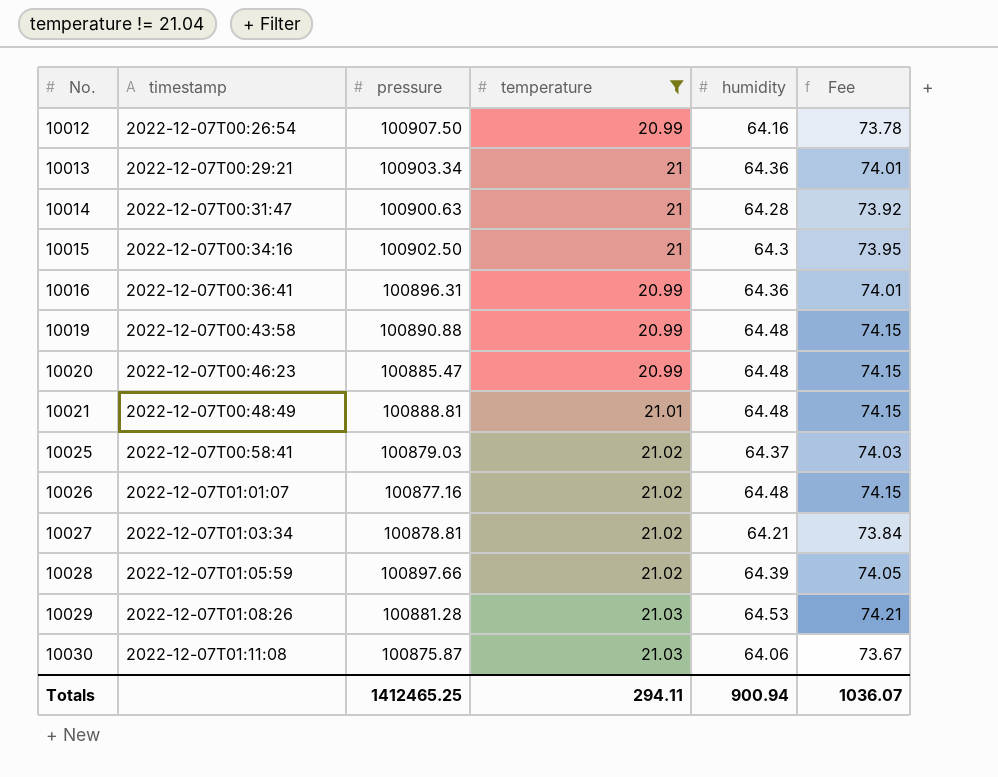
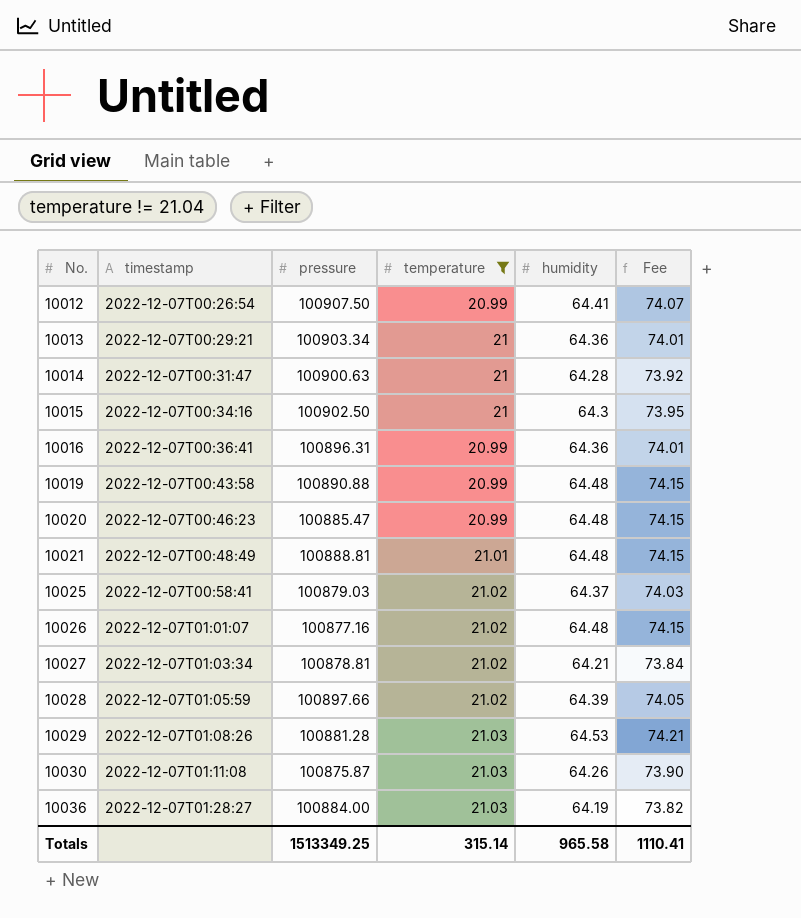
10012 | humidity: 64.16 -> 64.41
10012 | Fee: 73.78 -> 74.07
10030 | humidity: 64.06 -> 64.26
10030 | Fee: 73.67 -> 73.90
row 10036: none -> 2022-12-07T01:28:27 | 100884.00 | 21.03 | 64.19 | 73.82
Totals | pressure: 1412465.25 -> 1513349.25
Totals | temperature: 294.11 -> 315.14
Totals | humidity: 900.94 -> 965.58
Totals | Fee: 1036.07 -> 1110.41

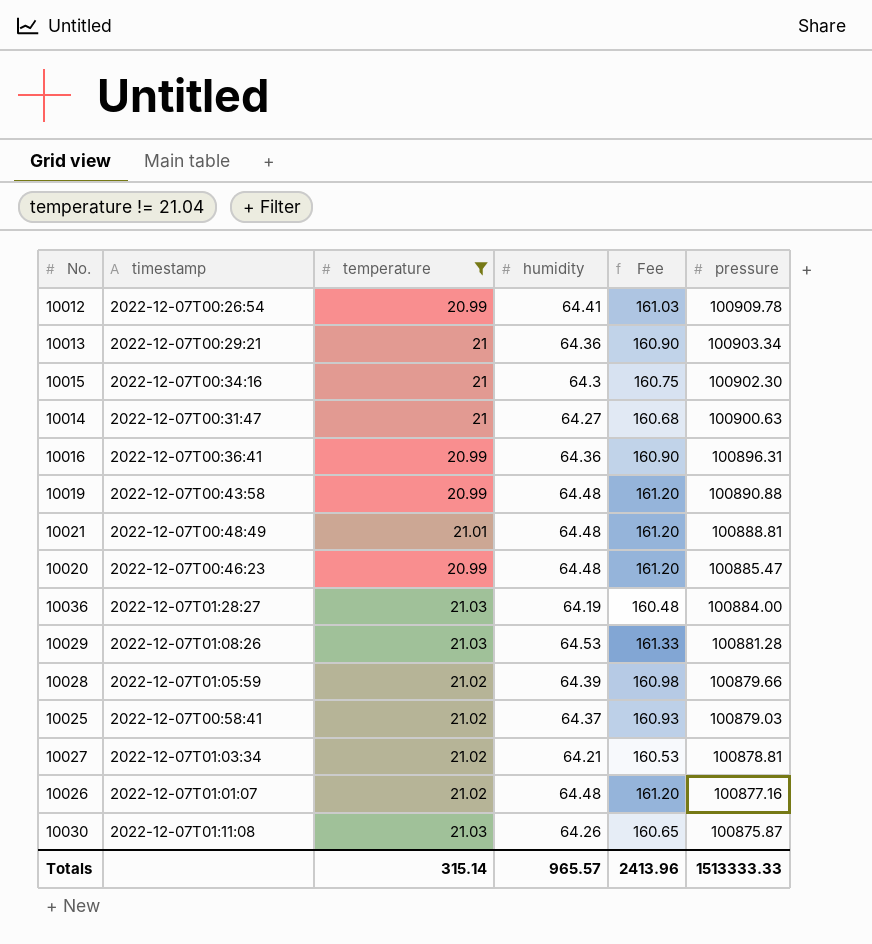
row order: No. ascending -> pressure descending
column Fee | formula: [humidity] * 1.15 -> [humidity] * 2.5
column pressure | position: 3 -> 6
10012 | pressure: 100907.50 -> 100909.78
10015 | pressure: 100902.50 -> 100902.30
10014 | humidity: 64.28 -> 64.27
10028 | pressure: 100897.66 -> 100879.66
Totals | humidity: 965.58 -> 965.57
Totals | Fee: 1110.41 -> 2413.96
Totals | pressure: 1513349.25 -> 1513333.33

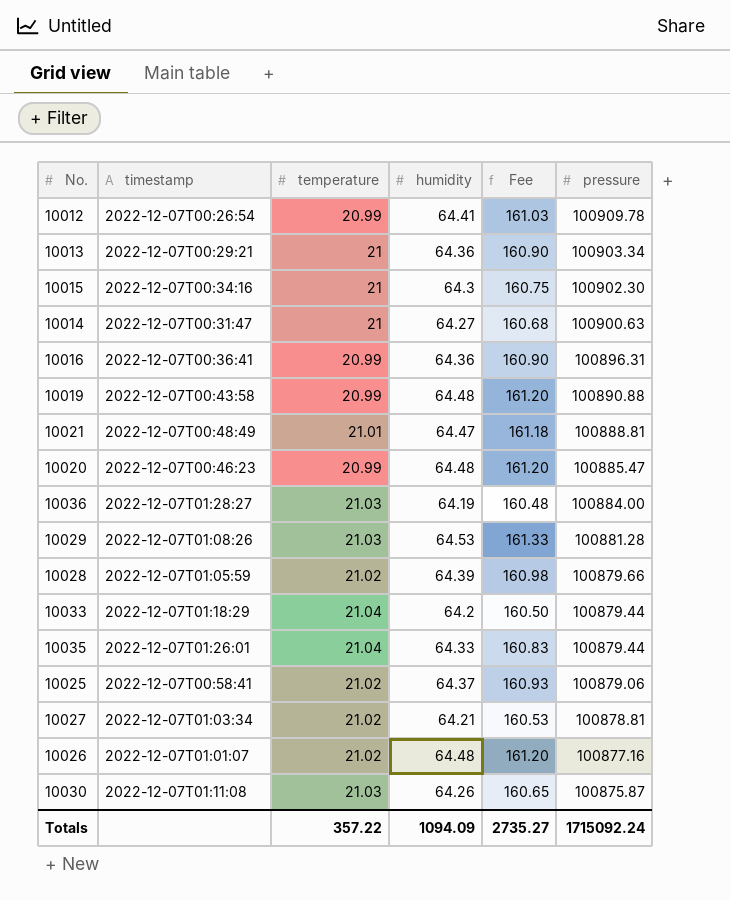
filter: temperature != 21.04 -> none
10021 | humidity: 64.48 -> 64.47
10021 | Fee: 161.20 -> 161.18
10025 | pressure: 100879.03 -> 100879.06
Totals | temperature: 315.14 -> 357.22
Totals | humidity: 965.57 -> 1094.09
Totals | Fee: 2413.96 -> 2735.27
Totals | pressure: 1513333.33 -> 1715092.24

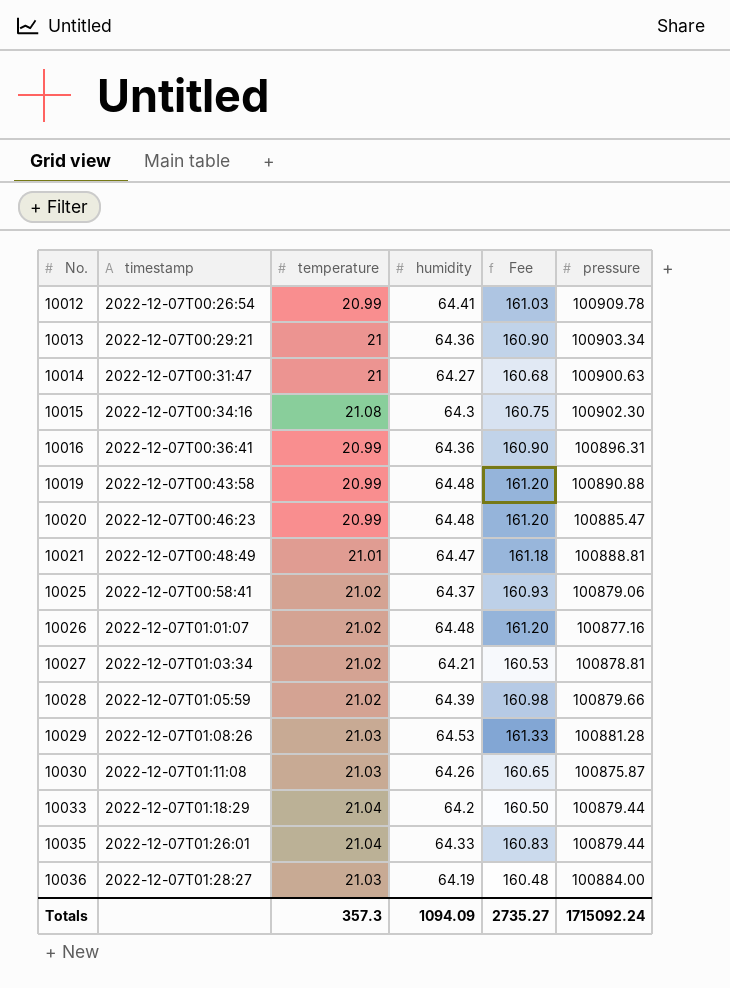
row order: pressure descending -> No. ascending
10015 | temperature: 21 -> 21.08
Totals | temperature: 357.22 -> 357.3

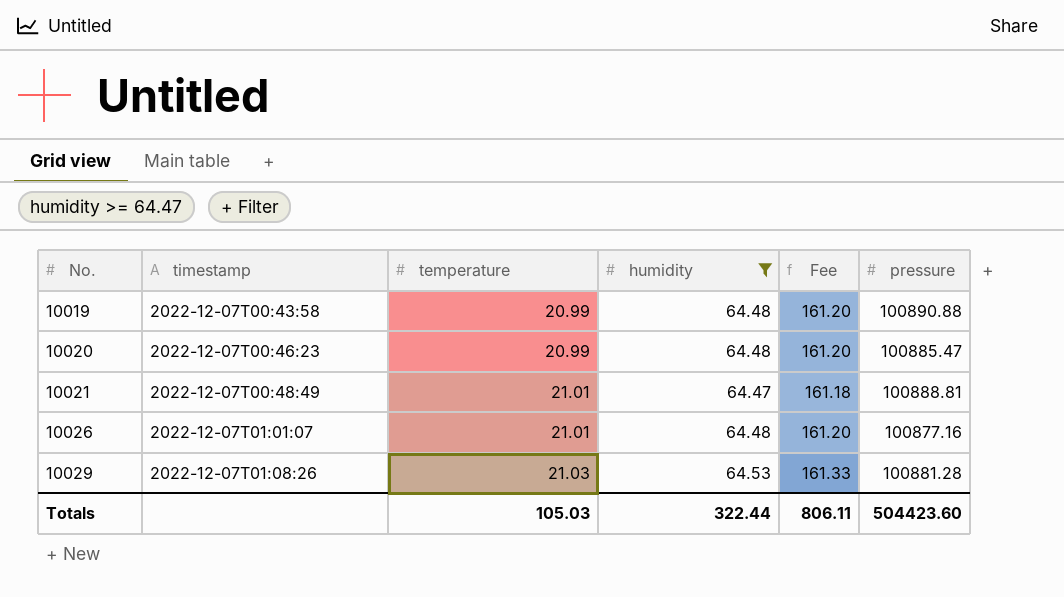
filter: none -> humidity >= 64.47
10026 | temperature: 21.02 -> 21.01
Totals | temperature: 357.3 -> 105.03
Totals | humidity: 1094.09 -> 322.44
Totals | Fee: 2735.27 -> 806.11
Totals | pressure: 1715092.24 -> 504423.60

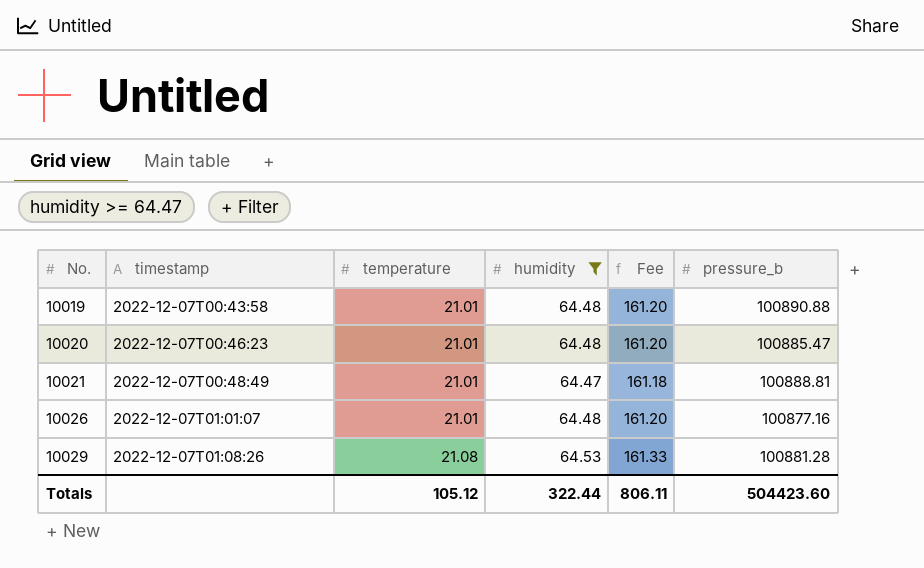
column name: pressure -> pressure_b
10019 | temperature: 20.99 -> 21.01
10020 | temperature: 20.99 -> 21.01
10029 | temperature: 21.03 -> 21.08
Totals | temperature: 105.03 -> 105.12

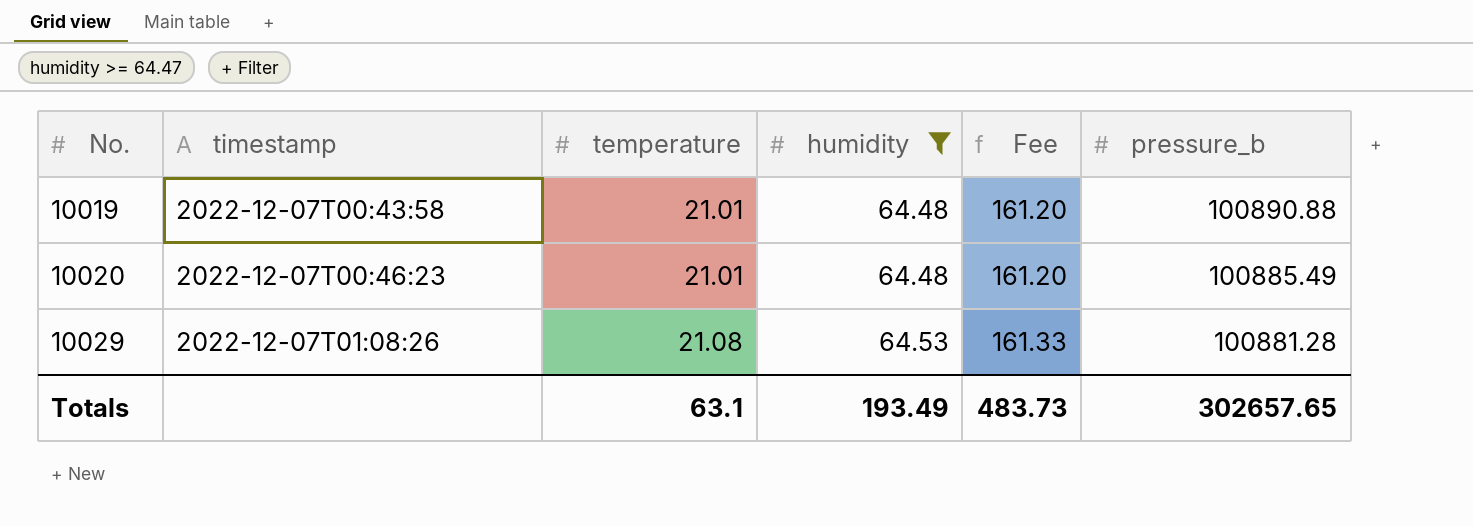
row 10021: 2022-12-07T00:48:49 | 21.01 | 64.47 | 161.18 | 100888.81 -> none
row 10026: 2022-12-07T01:01:07 | 21.01 | 64.48 | 161.20 | 100877.16 -> none
10020 | pressure_b: 100885.47 -> 100885.49
Totals | temperature: 105.12 -> 63.1
Totals | humidity: 322.44 -> 193.49
Totals | Fee: 806.11 -> 483.73
Totals | pressure_b: 504423.60 -> 302657.65

